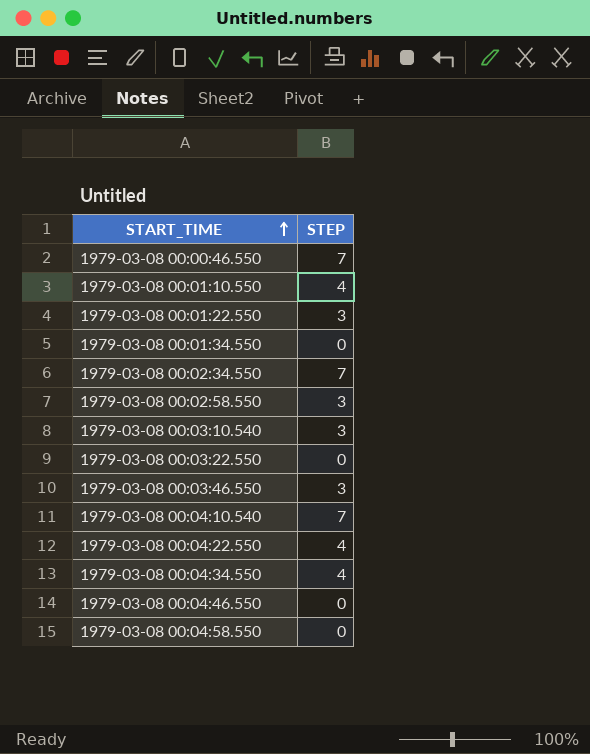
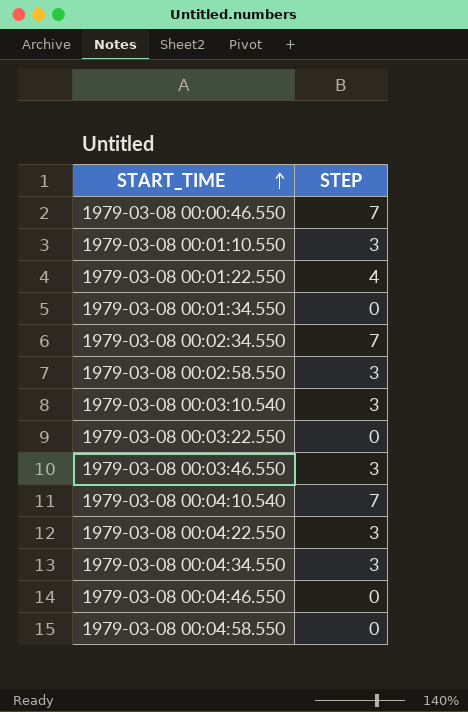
1979-03-08 00:01:10.550 | STEP: 4 -> 3
1979-03-08 00:01:22.550 | STEP: 3 -> 4
1979-03-08 00:04:22.550 | STEP: 4 -> 3
1979-03-08 00:04:34.550 | STEP: 4 -> 3

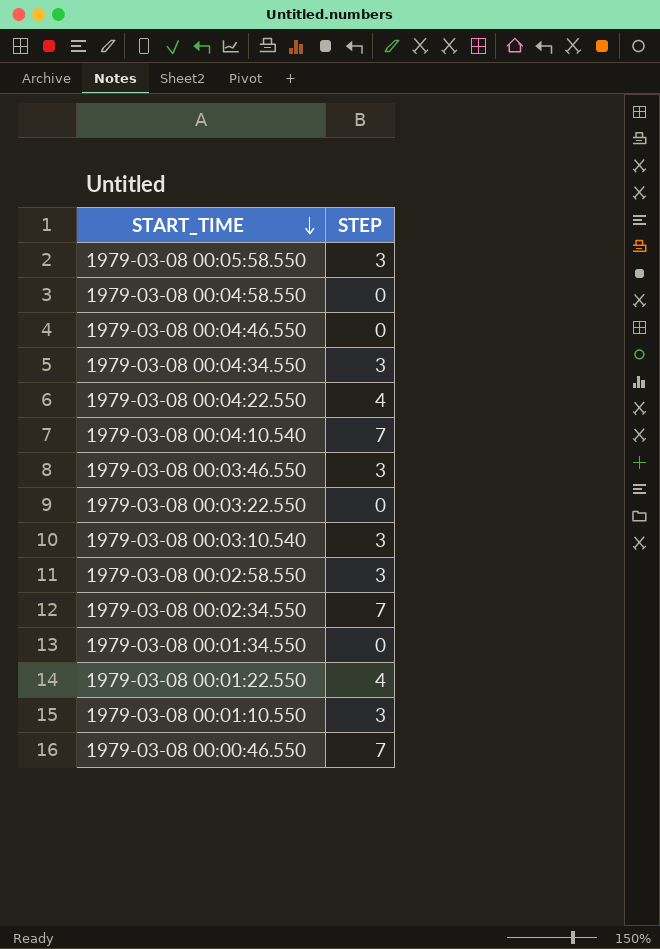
row order: START_TIME ascending -> START_TIME descending
row 1979-03-08 00:05:58.550: none -> 3
1979-03-08 00:04:22.550 | STEP: 3 -> 4

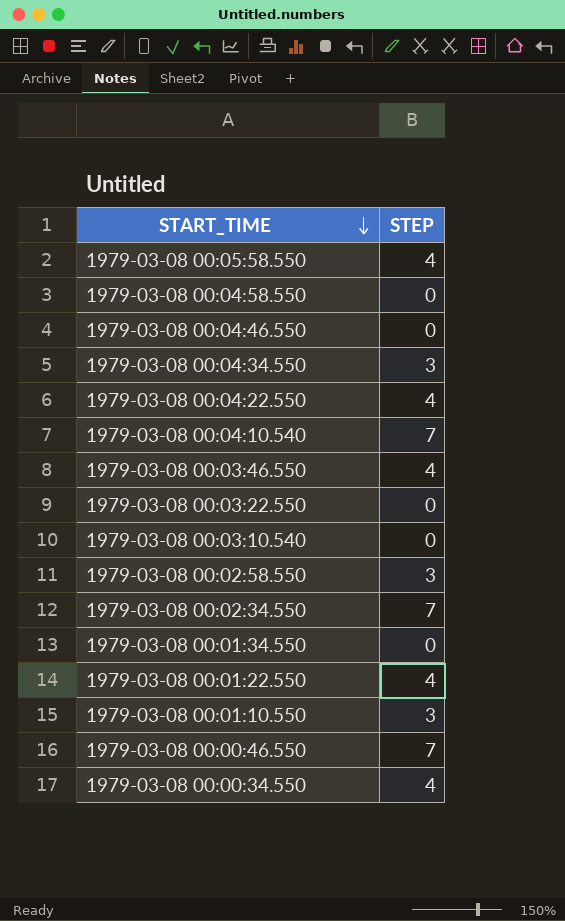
1979-03-08 00:05:58.550 | STEP: 3 -> 4
1979-03-08 00:03:46.550 | STEP: 3 -> 4
1979-03-08 00:03:10.540 | STEP: 3 -> 0
row 1979-03-08 00:00:34.550: none -> 4

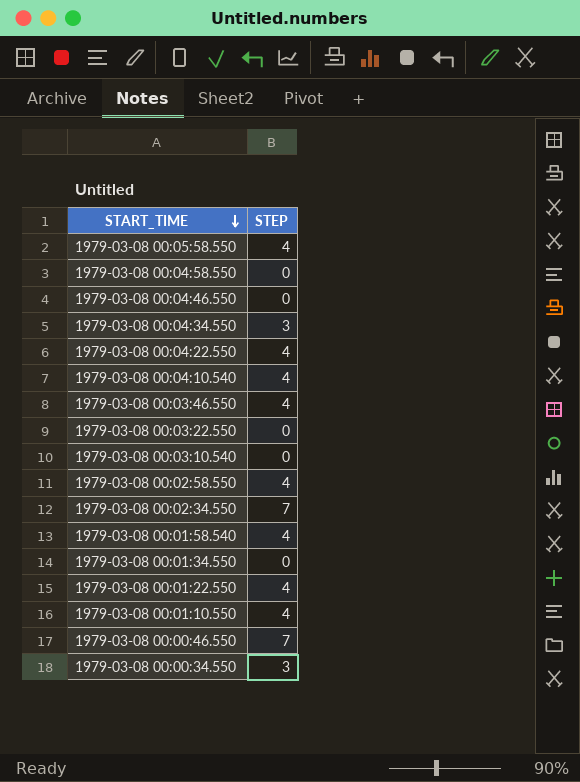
1979-03-08 00:04:10.540 | STEP: 7 -> 4
1979-03-08 00:02:58.550 | STEP: 3 -> 4
row 1979-03-08 00:01:58.540: none -> 4
1979-03-08 00:01:10.550 | STEP: 3 -> 4
1979-03-08 00:00:34.550 | STEP: 4 -> 3

